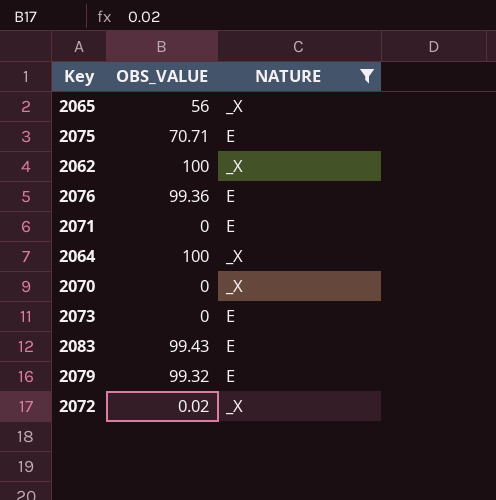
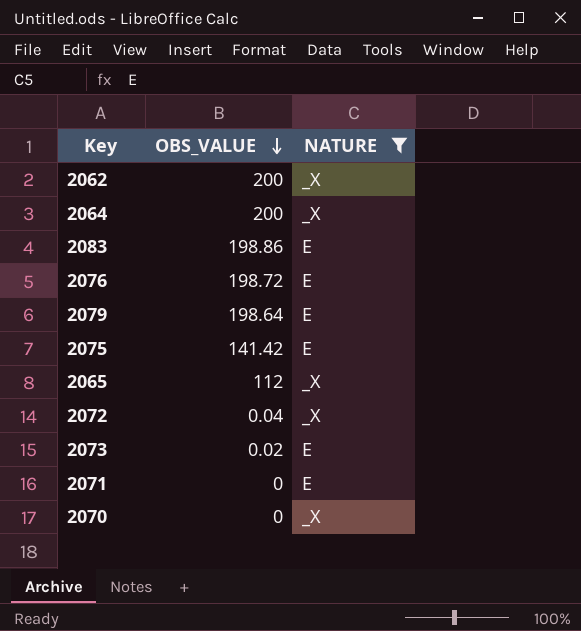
row order: none -> OBS_VALUE descending
2062 | OBS_VALUE: 100 -> 200
2064 | OBS_VALUE: 100 -> 200
2083 | OBS_VALUE: 99.43 -> 198.86
2076 | OBS_VALUE: 99.36 -> 198.72
2079 | OBS_VALUE: 99.32 -> 198.64
2075 | OBS_VALUE: 70.71 -> 141.42
2065 | OBS_VALUE: 56 -> 112
2072 | OBS_VALUE: 0.02 -> 0.04
2073 | OBS_VALUE: 0 -> 0.02

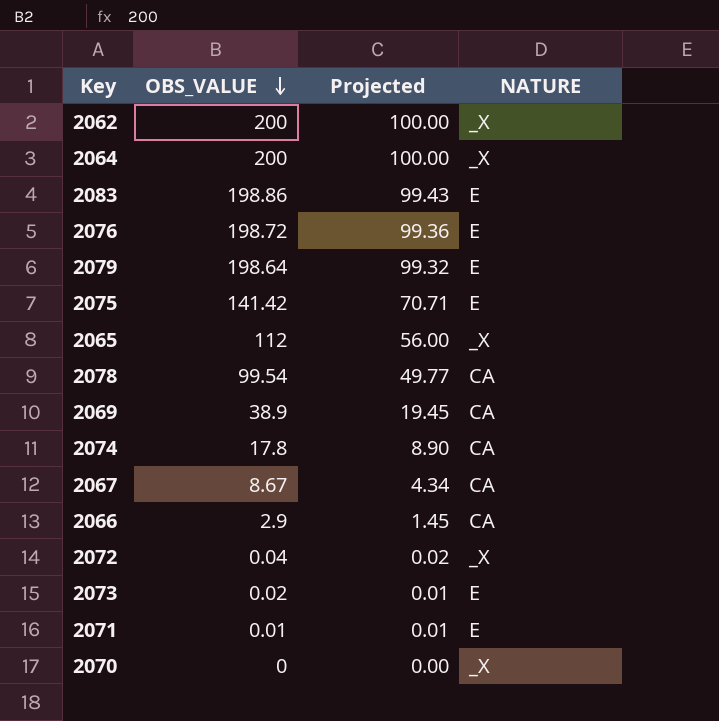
filter: NATURE != CA -> none
column Projected | formula: none -> [OBS_VALUE] * 0.5
2071 | OBS_VALUE: 0 -> 0.01

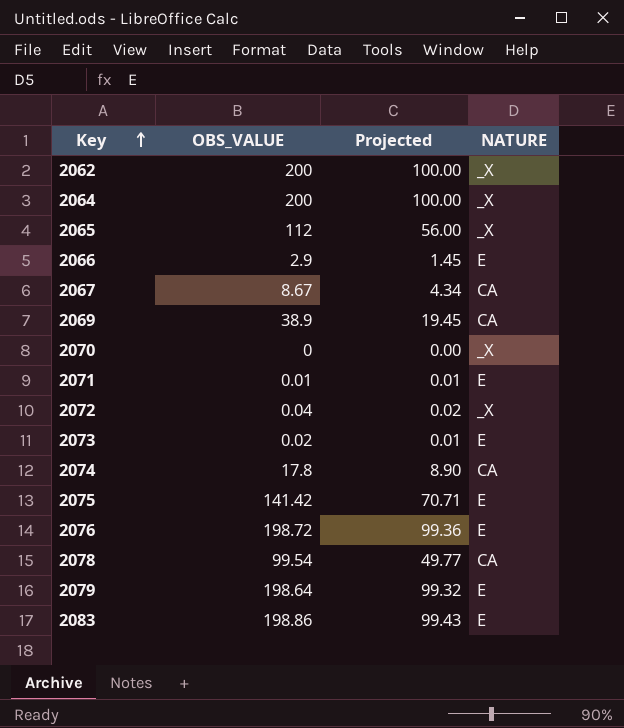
row order: OBS_VALUE descending -> Key ascending
2066 | NATURE: CA -> E

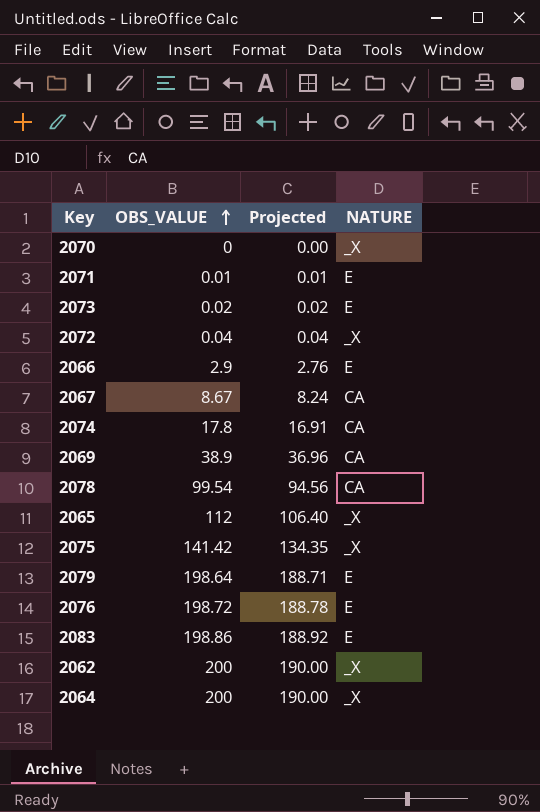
row order: Key ascending -> OBS_VALUE ascending
column Projected | formula: [OBS_VALUE] * 0.5 -> [OBS_VALUE] * 0.95
2075 | NATURE: E -> _X

